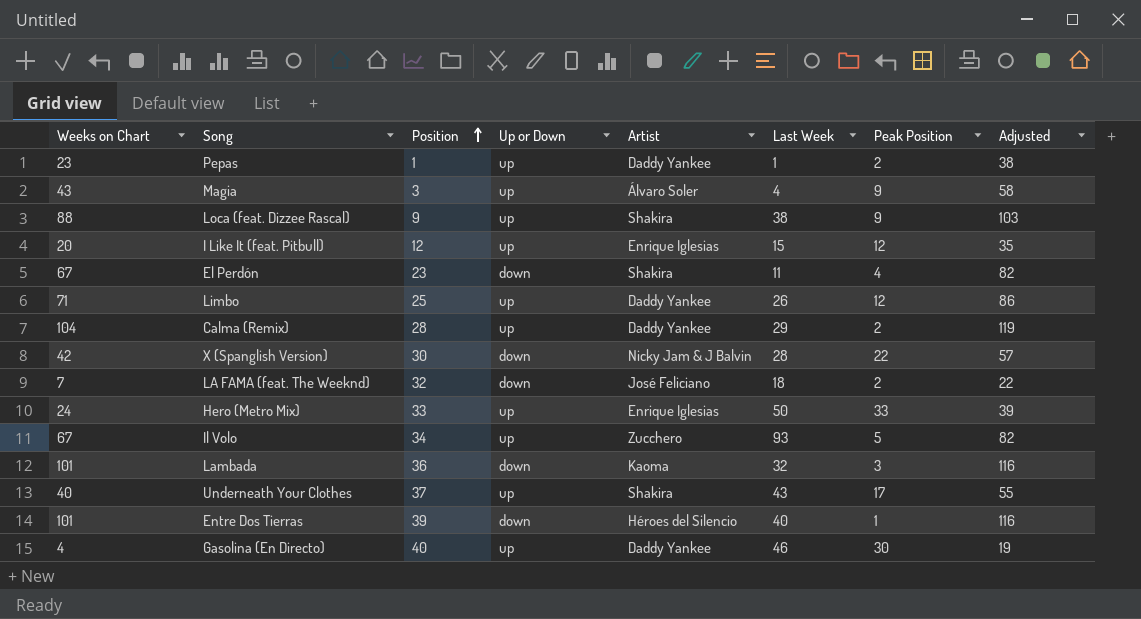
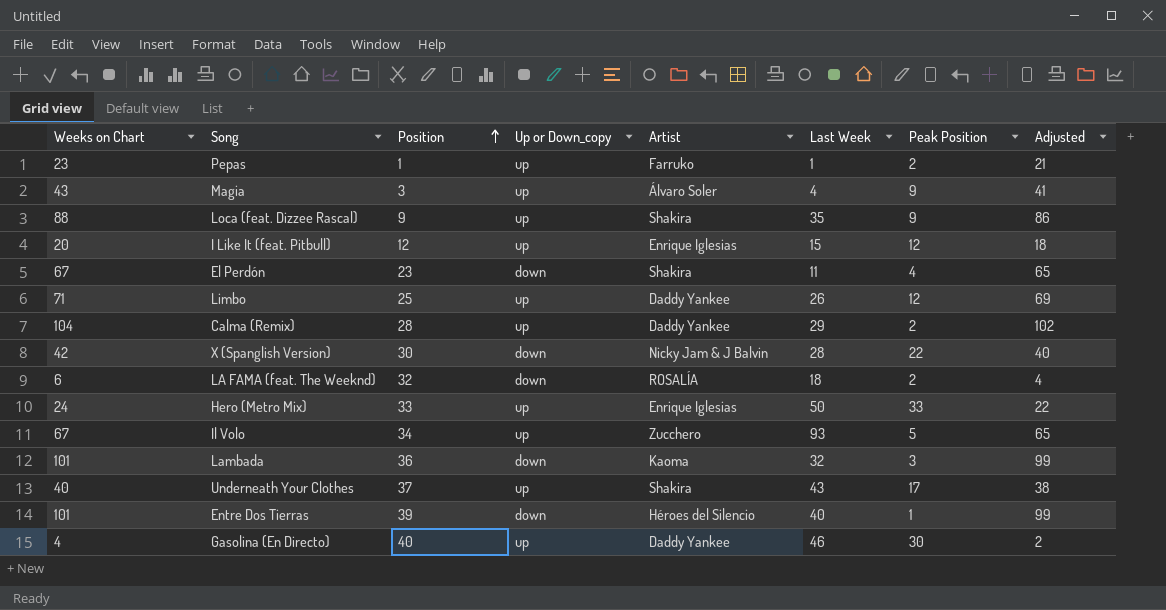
column name: Up or Down -> Up or Down_copy
column Adjusted | formula: [Weeks on Chart] + 15 -> [Weeks on Chart] - 2
Pepas | Artist: Daddy Yankee -> Farruko
Loca (feat. Dizzee Rascal) | Last Week: 38 -> 35
LA FAMA (feat. The Weeknd) | Weeks on Chart: 7 -> 6
LA FAMA (feat. The Weeknd) | Artist: José Feliciano -> ROSALÍA

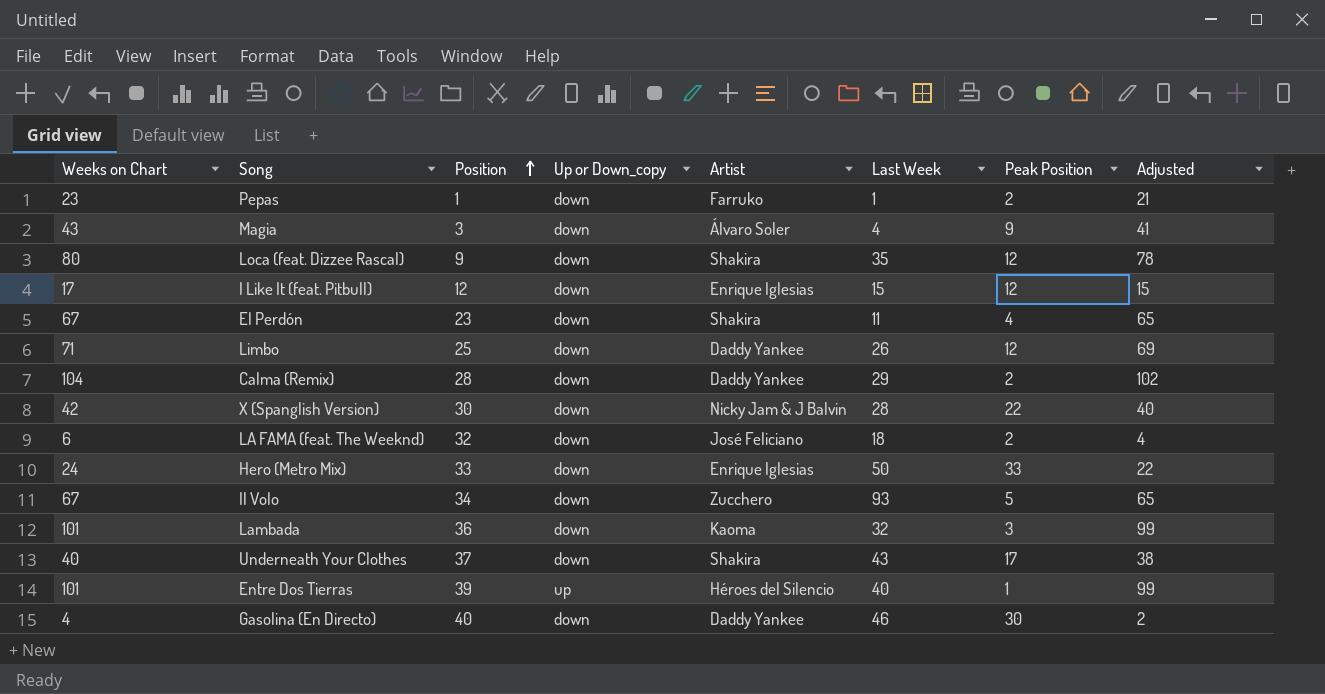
Pepas | Up or Down_copy: up -> down
Magia | Up or Down_copy: up -> down
Loca (feat. Dizzee Rascal) | Weeks on Chart: 88 -> 80
Loca (feat. Dizzee Rascal) | Up or Down_copy: up -> down
Loca (feat. Dizzee Rascal) | Peak Position: 9 -> 12
Loca (feat. Dizzee Rascal) | Adjusted: 86 -> 78
I Like It (feat. Pitbull) | Weeks on Chart: 20 -> 17
I Like It (feat. Pitbull) | Up or Down_copy: up -> down
I Like It (feat. Pitbull) | Adjusted: 18 -> 15
Limbo | Up or Down_copy: up -> down
Calma (Remix) | Up or Down_copy: up -> down
LA FAMA (feat. The Weeknd) | Artist: ROSALÍA -> José Feliciano
Hero (Metro Mix) | Up or Down_copy: up -> down
Il Volo | Up or Down_copy: up -> down
Underneath Your Clothes | Up or Down_copy: up -> down
Entre Dos Tierras | Up or Down_copy: down -> up
Gasolina (En Directo) | Up or Down_copy: up -> down

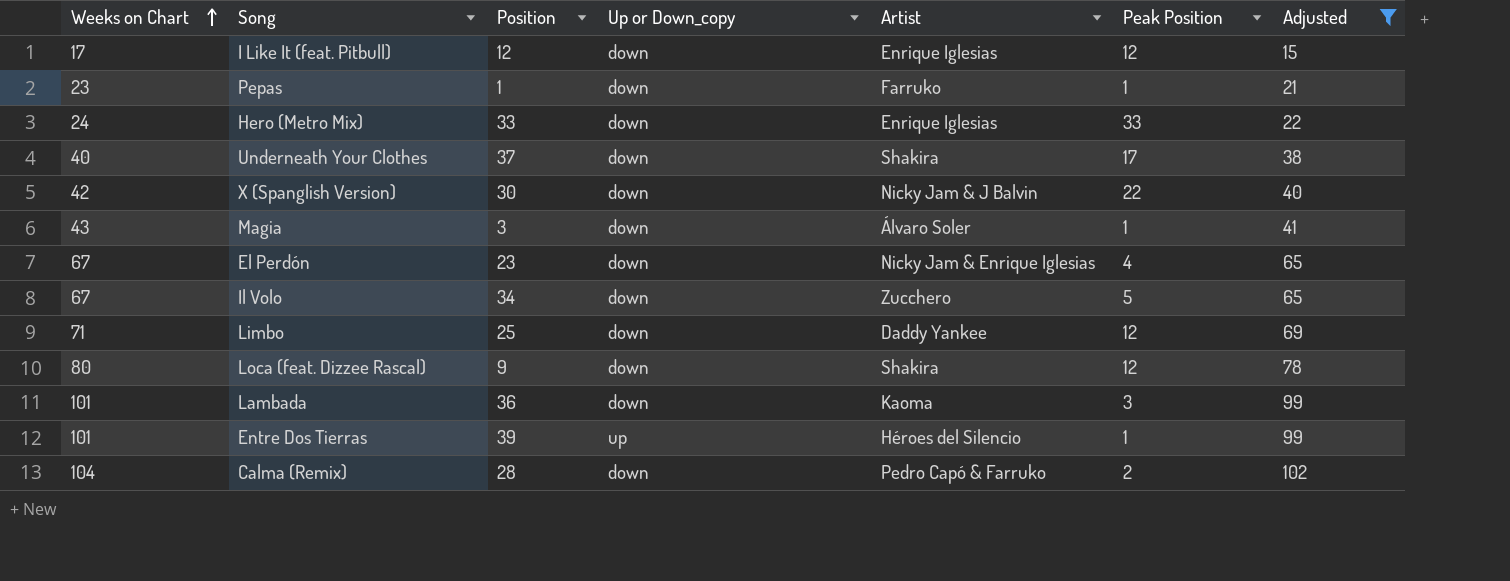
filter: none -> Adjusted >= 15
row order: Position ascending -> Weeks on Chart ascending
column Last Week | position: 6 -> none
Pepas | Peak Position: 2 -> 1
Magia | Peak Position: 9 -> 1
El Perdón | Artist: Shakira -> Nicky Jam & Enrique Iglesias
Calma (Remix) | Artist: Daddy Yankee -> Pedro Capó & Farruko

